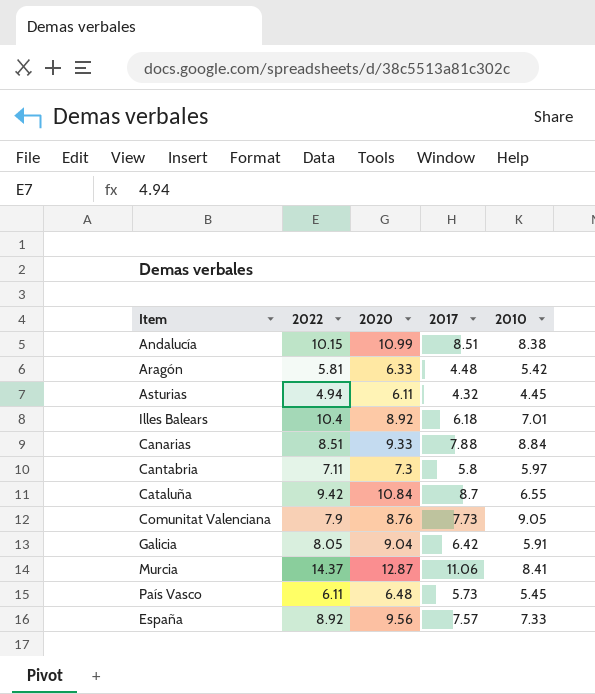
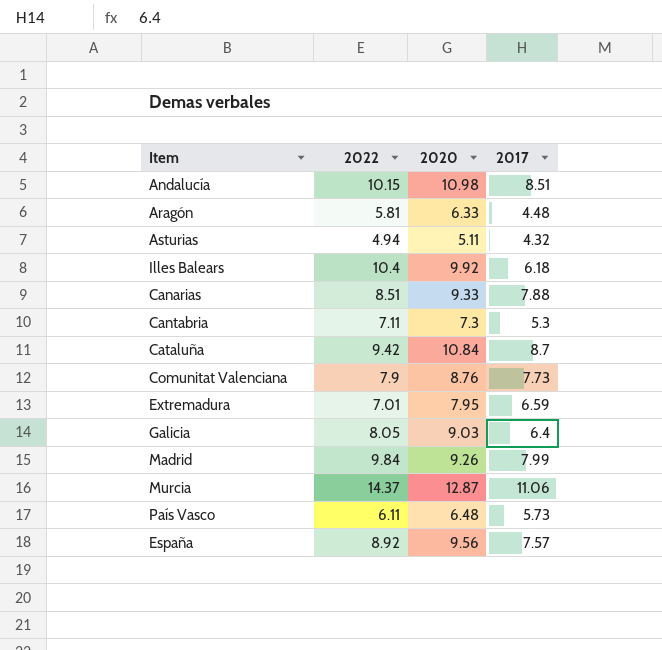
column 2010 | position: 5 -> none
Andalucía | 2020: 10.99 -> 10.98
Asturias | 2020: 6.11 -> 5.11
Illes Balears | 2020: 8.92 -> 9.92
Cantabria | 2017: 5.8 -> 5.3
row Extremadura: none -> 7.01 | 7.95 | 6.59
Galicia | 2020: 9.04 -> 9.03
Galicia | 2017: 6.42 -> 6.4
row Madrid: none -> 9.84 | 9.26 | 7.99

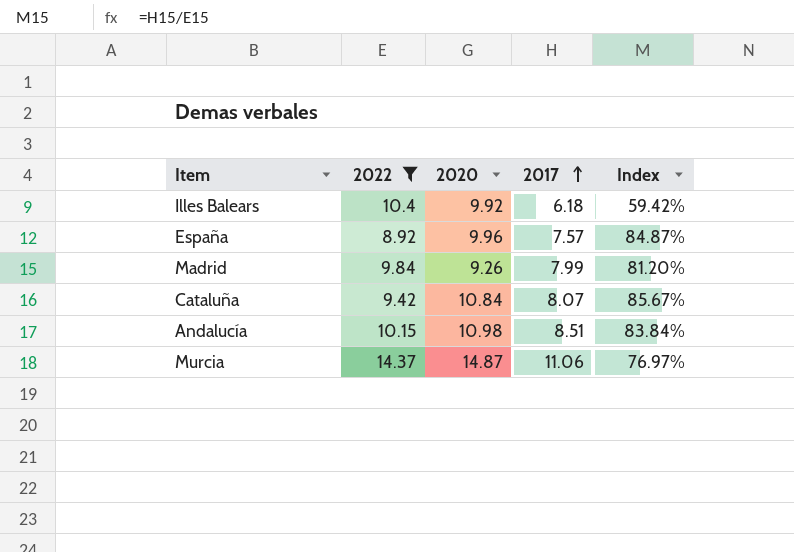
filter: none -> 2022 >= 8.92
row order: none -> 2017 ascending
column Index | formula: none -> [2017] / [2022]
España | 2020: 9.56 -> 9.96
Cataluña | 2017: 8.7 -> 8.07
Murcia | 2020: 12.87 -> 14.87

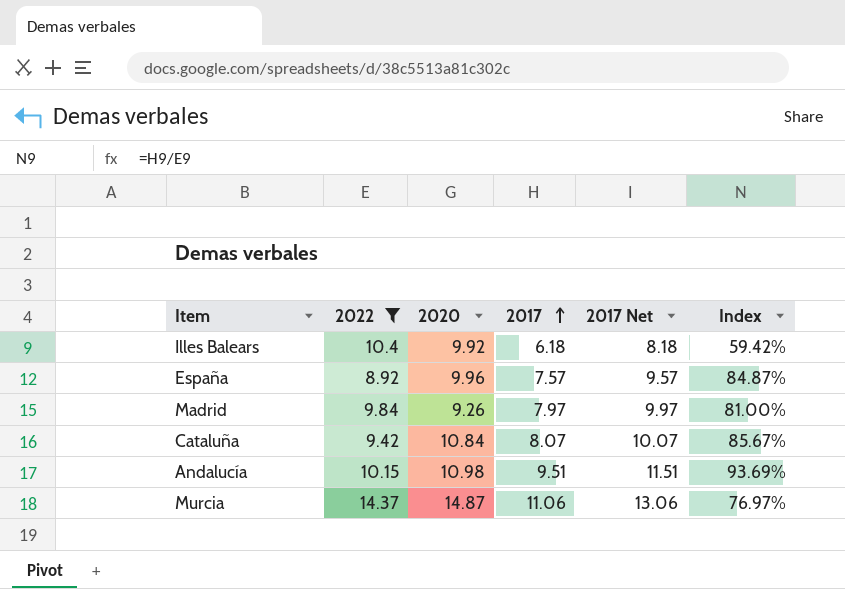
column 2017 Net | formula: none -> [2017] + 2
Madrid | 2017: 7.99 -> 7.97
Madrid | Index: 81.20% -> 81.00%
Andalucía | 2017: 8.51 -> 9.51
Andalucía | Index: 83.84% -> 93.69%

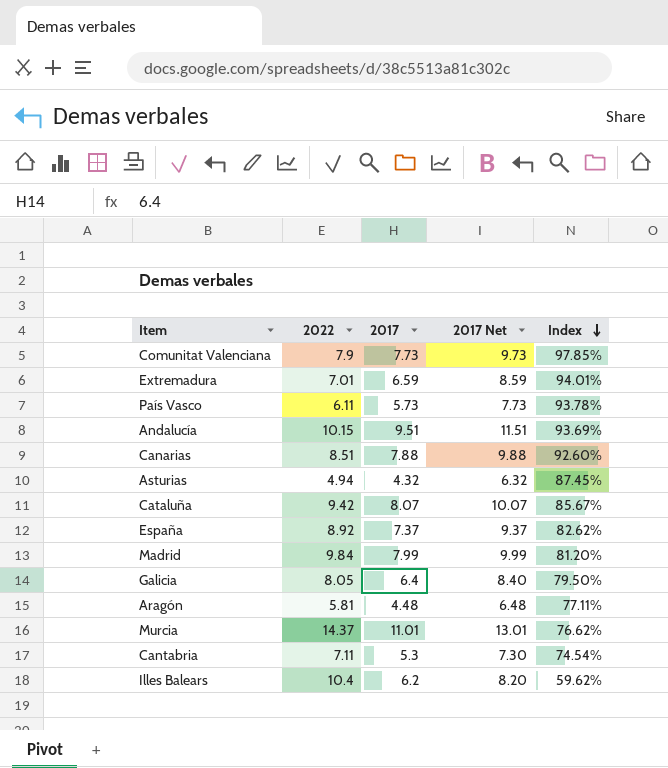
filter: 2022 >= 8.92 -> none
row order: 2017 ascending -> Index descending
column 2020 | position: 3 -> none
España | 2017: 7.57 -> 7.37
España | 2017 Net: 9.57 -> 9.37
España | Index: 84.87% -> 82.62%
Madrid | 2017: 7.97 -> 7.99
Madrid | 2017 Net: 9.97 -> 9.99
Madrid | Index: 81.00% -> 81.20%
Murcia | 2017: 11.06 -> 11.01
Murcia | 2017 Net: 13.06 -> 13.01
Murcia | Index: 76.97% -> 76.62%
Illes Balears | 2017: 6.18 -> 6.2
Illes Balears | 2017 Net: 8.18 -> 8.20
Illes Balears | Index: 59.42% -> 59.62%

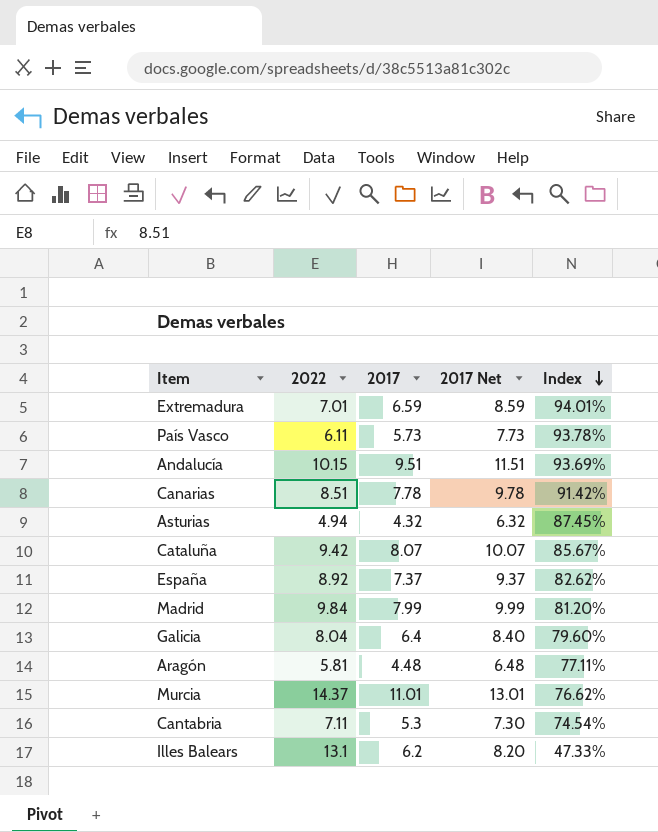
row Comunitat Valenciana: 7.9 | 7.73 | 9.73 | 97.85% -> none
Canarias | 2017: 7.88 -> 7.78
Canarias | 2017 Net: 9.88 -> 9.78
Canarias | Index: 92.60% -> 91.42%
Galicia | 2022: 8.05 -> 8.04
Galicia | Index: 79.50% -> 79.60%
Illes Balears | 2022: 10.4 -> 13.1
Illes Balears | Index: 59.62% -> 47.33%

